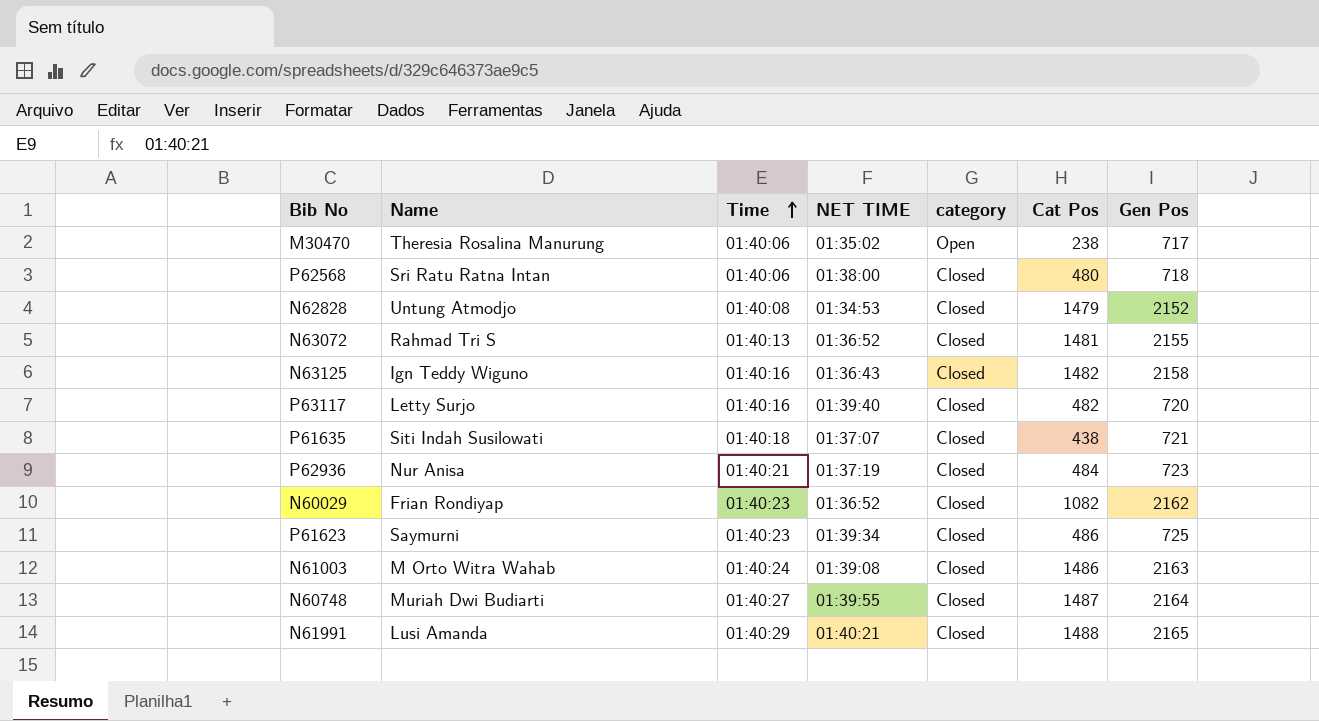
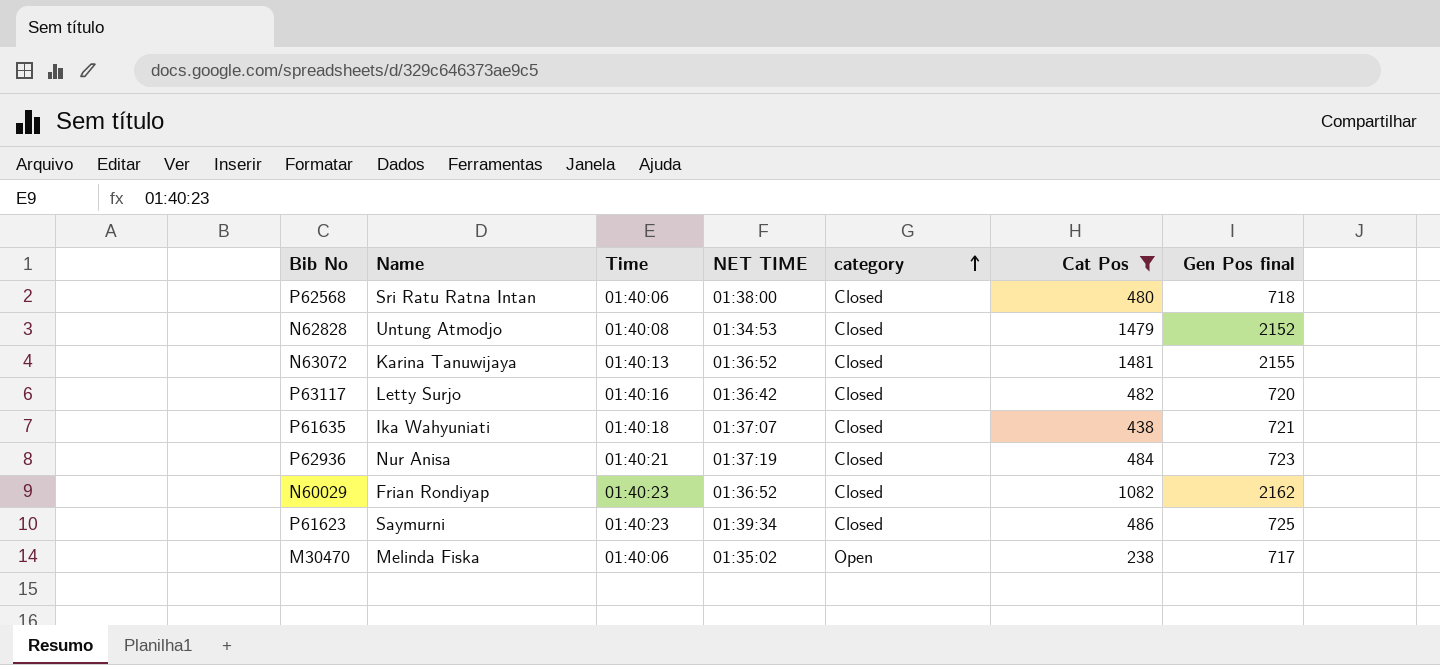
filter: none -> Cat Pos <= 1481
row order: Time ascending -> category ascending
column name: Gen Pos -> Gen Pos final
N63072 | Name: Rahmad Tri S -> Karina Tanuwijaya
P63117 | NET TIME: 01:39:40 -> 01:36:42
P61635 | Name: Siti Indah Susilowati -> Ika Wahyuniati
M30470 | Name: Theresia Rosalina Manurung -> Melinda Fiska

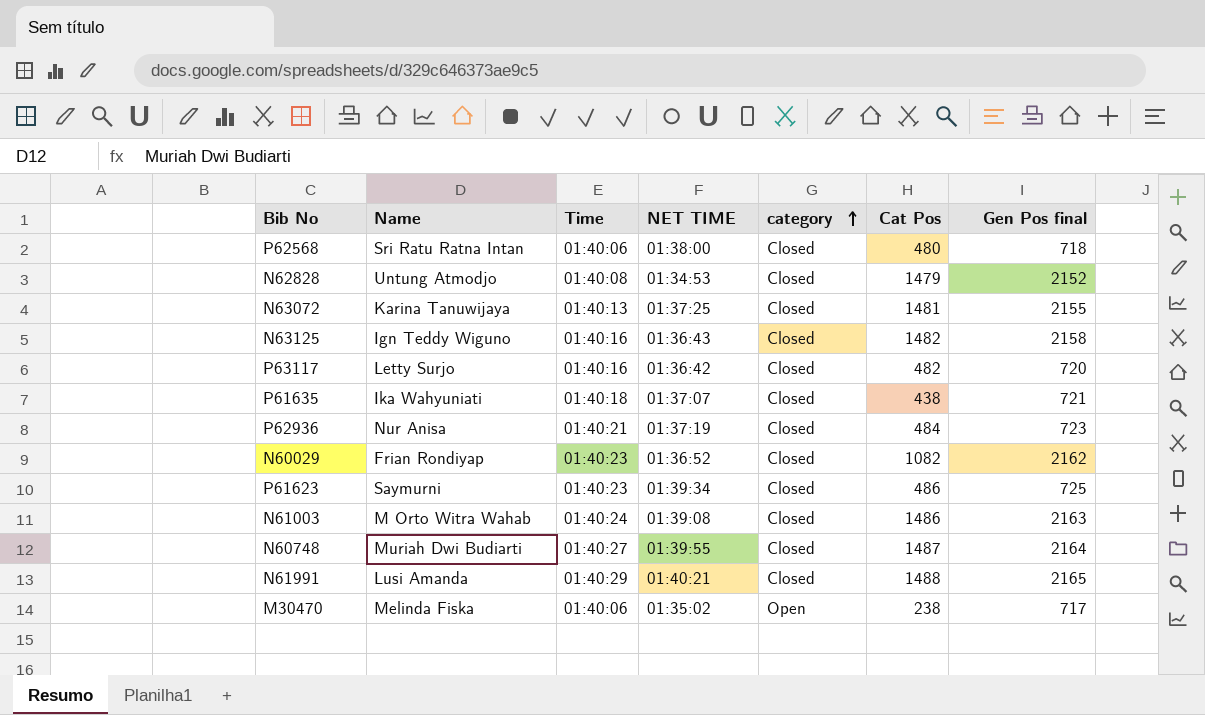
filter: Cat Pos <= 1481 -> none
N63072 | NET TIME: 01:36:52 -> 01:37:25

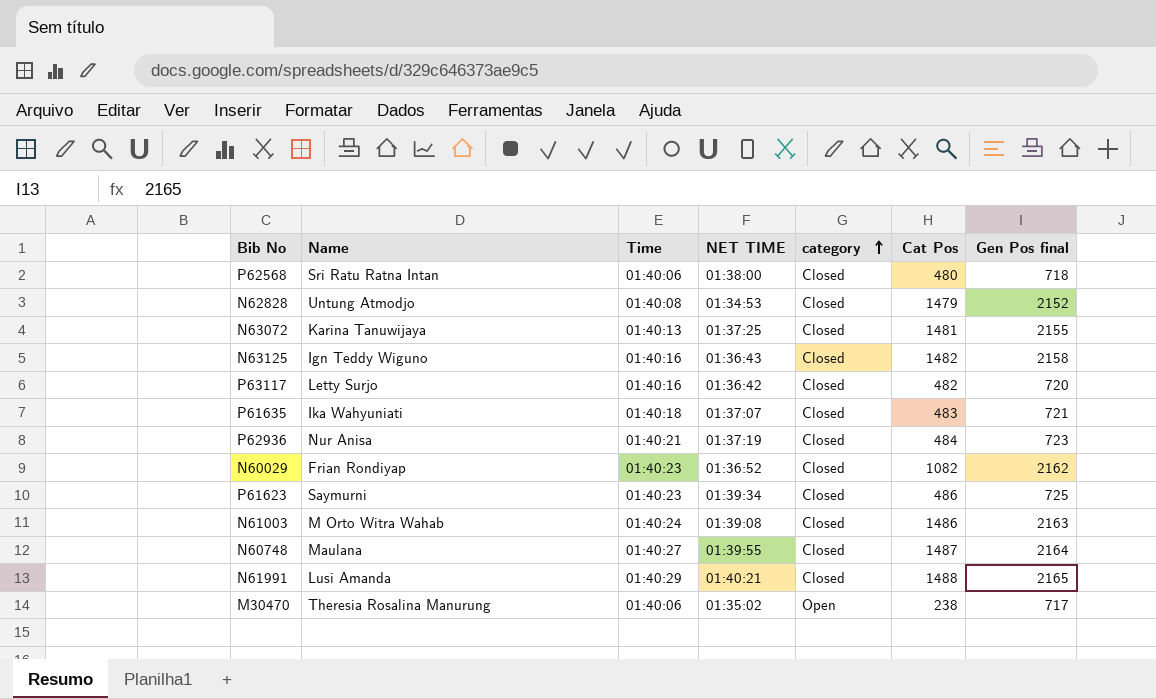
P61635 | Cat Pos: 438 -> 483
N60748 | Name: Muriah Dwi Budiarti -> Maulana
M30470 | Name: Melinda Fiska -> Theresia Rosalina Manurung

